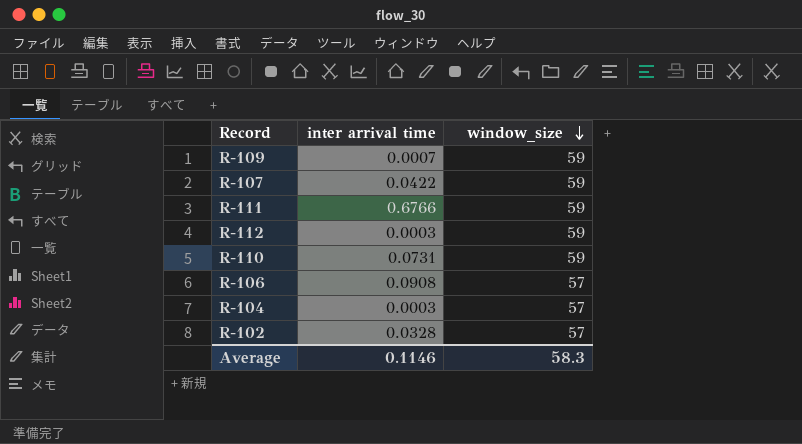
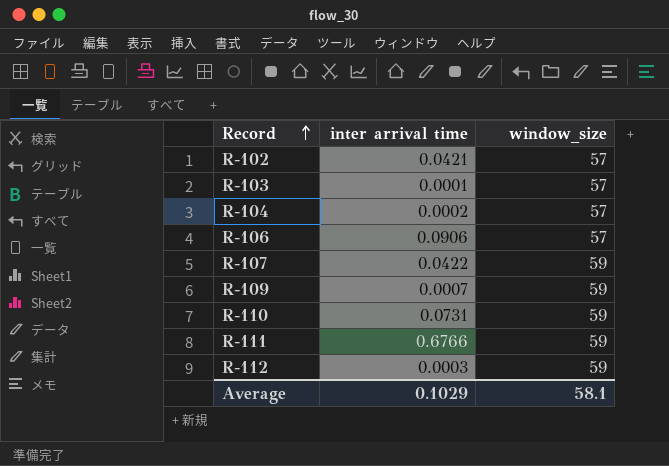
row order: window_size descending -> Record ascending
R-102 | inter arrival time: 0.0328 -> 0.0421
row R-103: none -> 0.0001 | 57
R-104 | inter arrival time: 0.0003 -> 0.0002
R-106 | inter arrival time: 0.0908 -> 0.0906
Average | inter arrival time: 0.1146 -> 0.1029
Average | window_size: 58.3 -> 58.1

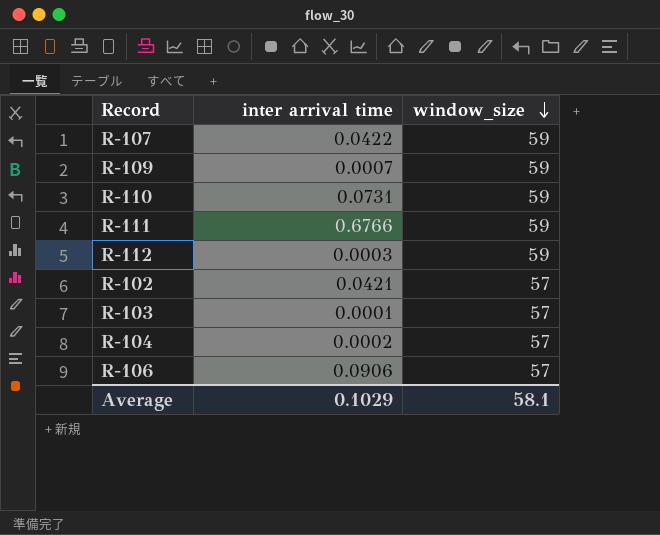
row order: Record ascending -> window_size descending

